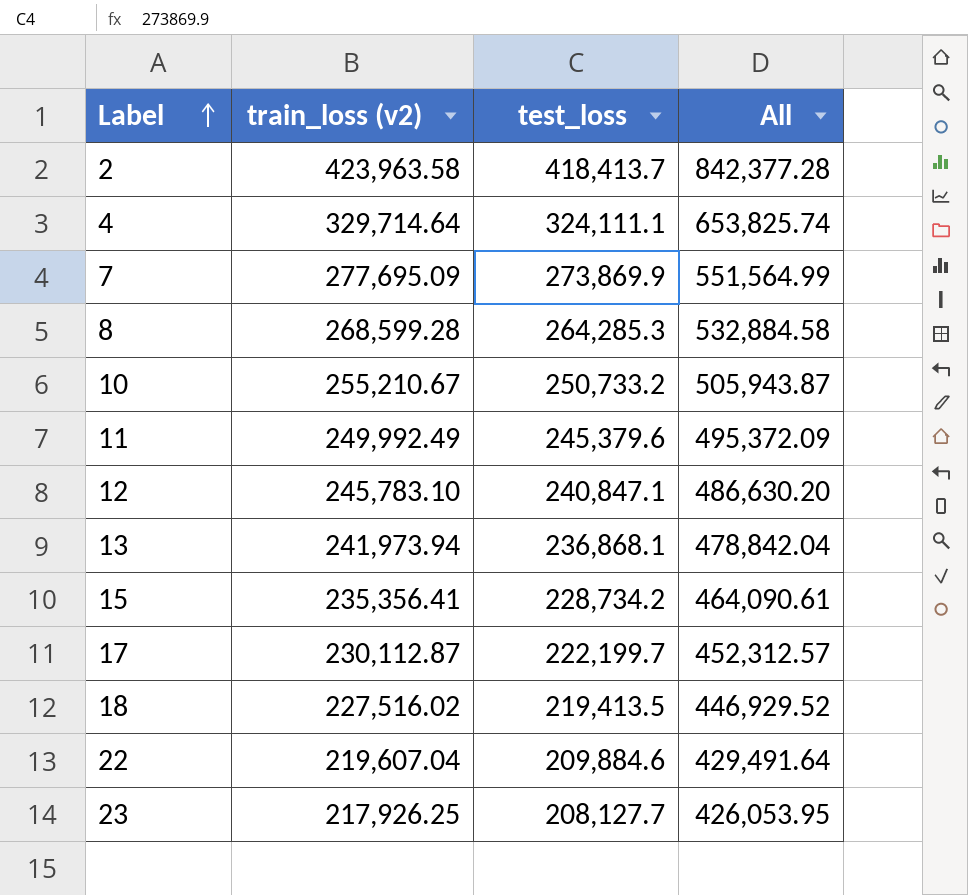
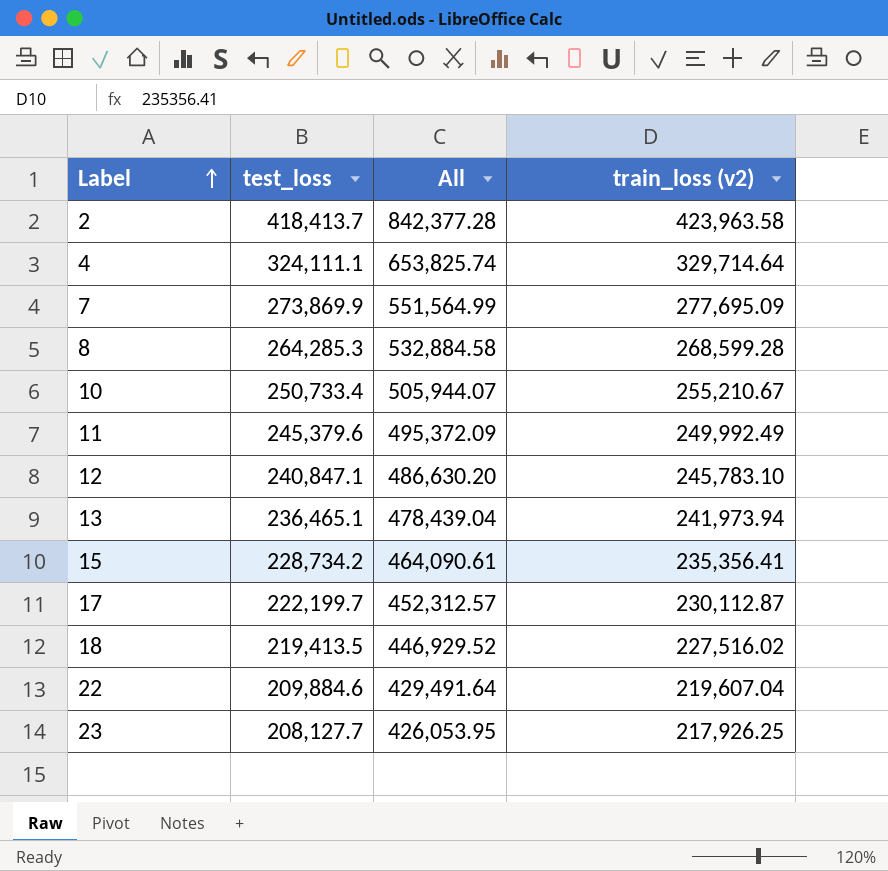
column train_loss (v2) | position: 2 -> 4
10 | test_loss: 250,733.2 -> 250,733.4
10 | All: 505,943.87 -> 505,944.07
13 | test_loss: 236,868.1 -> 236,465.1
13 | All: 478,842.04 -> 478,439.04

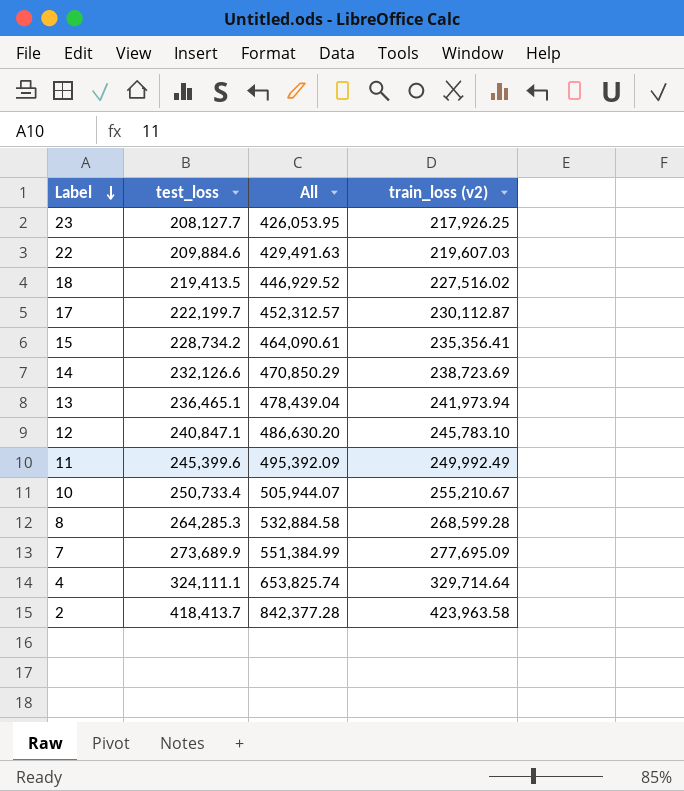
row order: Label ascending -> Label descending
22 | All: 429,491.64 -> 429,491.63
22 | train_loss (v2): 219,607.04 -> 219,607.03
row 14: none -> 232,126.6 | 470,850.29 | 238,723.69
11 | test_loss: 245,379.6 -> 245,399.6
11 | All: 495,372.09 -> 495,392.09
7 | test_loss: 273,869.9 -> 273,689.9
7 | All: 551,564.99 -> 551,384.99

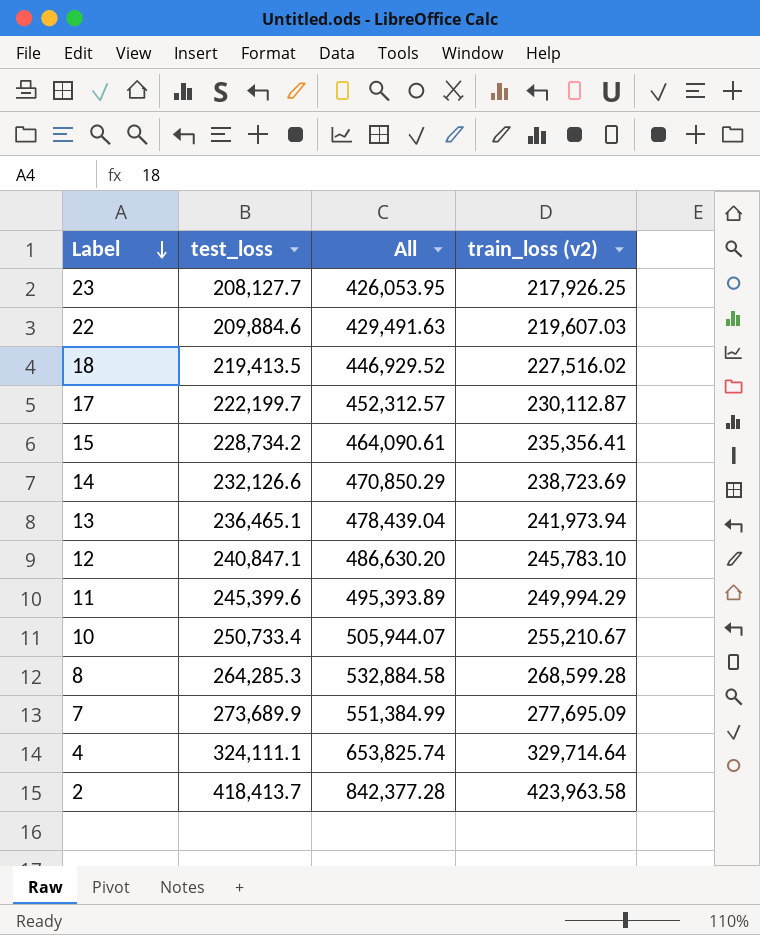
11 | All: 495,392.09 -> 495,393.89
11 | train_loss (v2): 249,992.49 -> 249,994.29

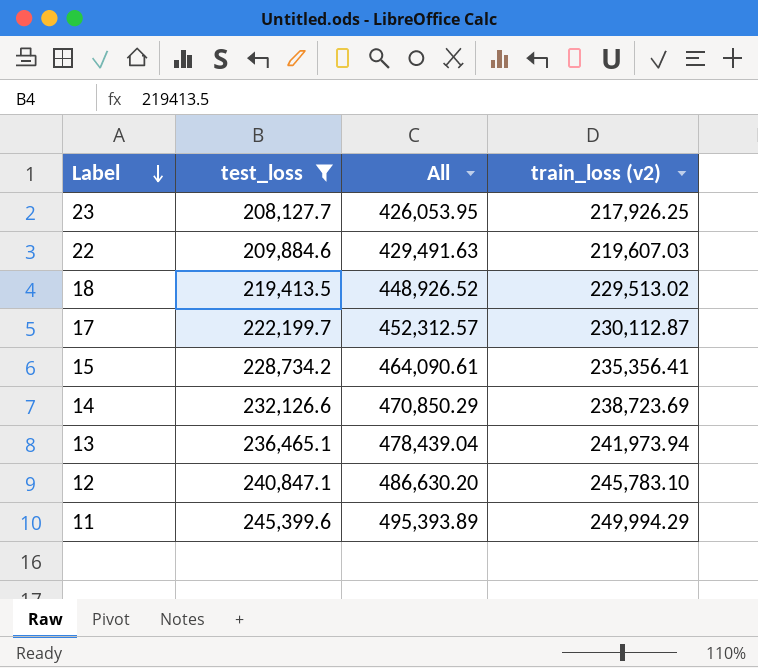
filter: none -> test_loss <= 245,399.6
18 | All: 446,929.52 -> 448,926.52
18 | train_loss (v2): 227,516.02 -> 229,513.02

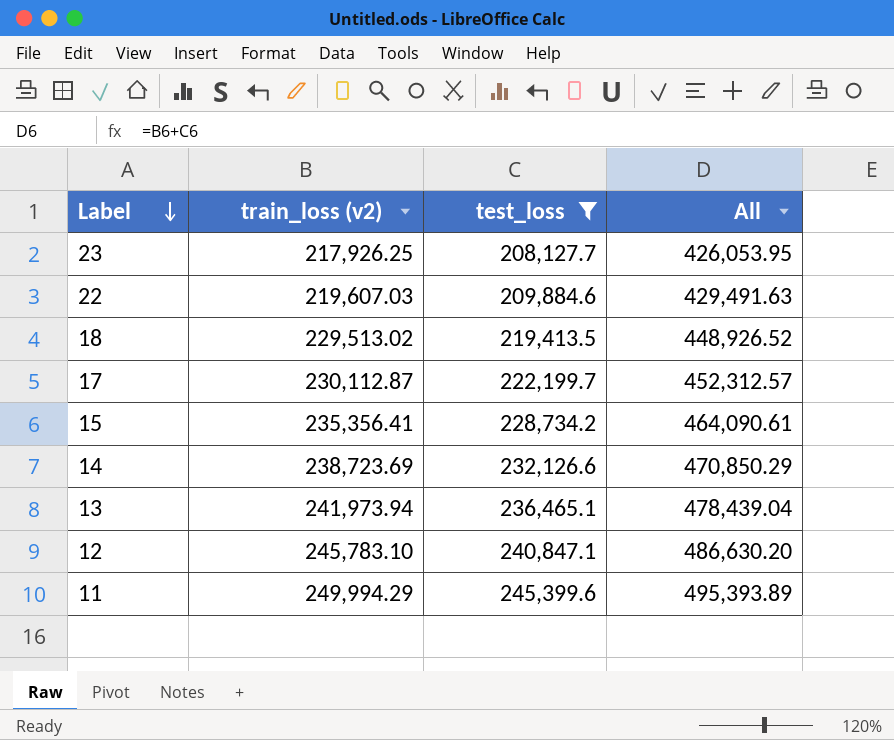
column train_loss (v2) | position: 4 -> 2

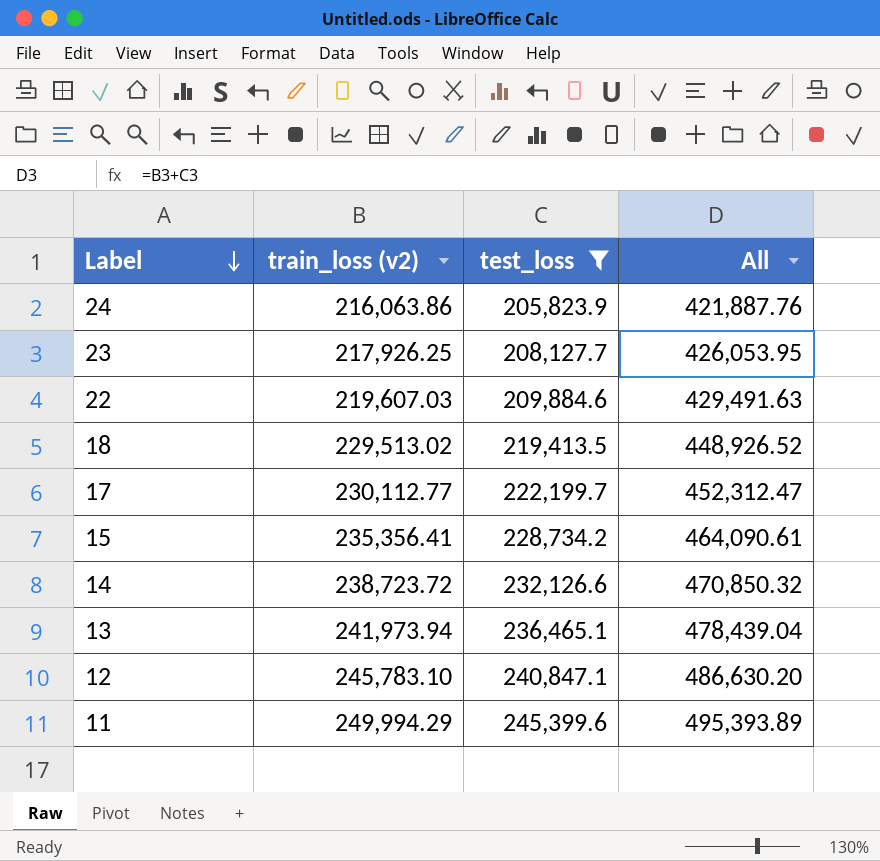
row 24: none -> 216,063.86 | 205,823.9 | 421,887.76
17 | train_loss (v2): 230,112.87 -> 230,112.77
17 | All: 452,312.57 -> 452,312.47
14 | train_loss (v2): 238,723.69 -> 238,723.72
14 | All: 470,850.29 -> 470,850.32

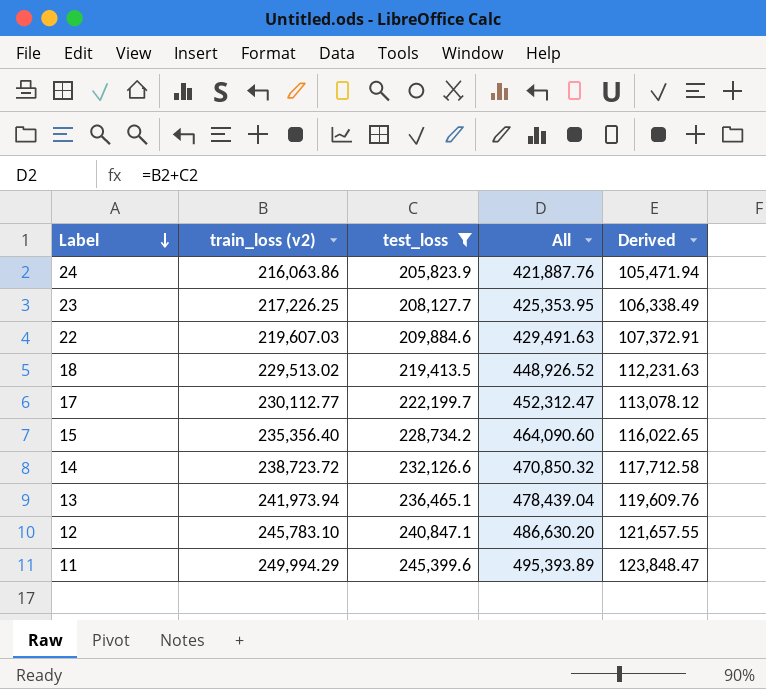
column Derived | formula: none -> [All] * 0.25
23 | train_loss (v2): 217,926.25 -> 217,226.25
23 | All: 426,053.95 -> 425,353.95
15 | train_loss (v2): 235,356.41 -> 235,356.40
15 | All: 464,090.61 -> 464,090.60

